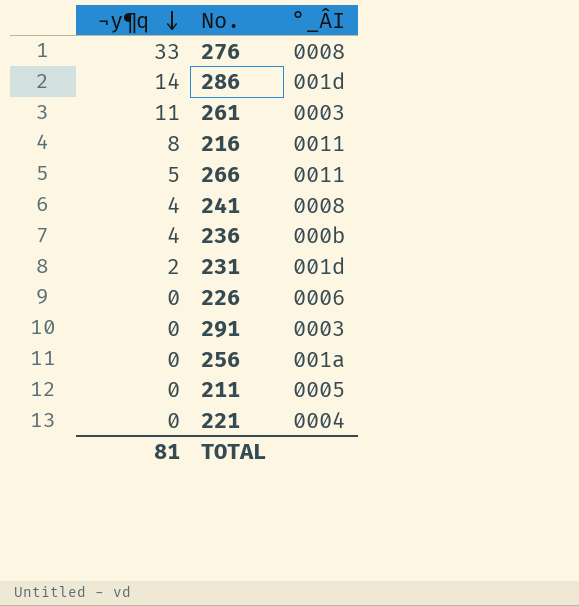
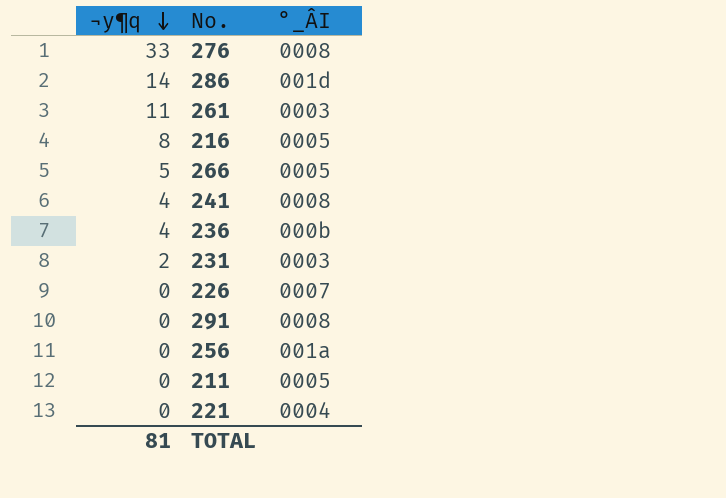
216 | °_ÂI: 0011 -> 0005
266 | °_ÂI: 0011 -> 0005
231 | °_ÂI: 001d -> 0003
226 | °_ÂI: 0006 -> 0007
291 | °_ÂI: 0003 -> 0008

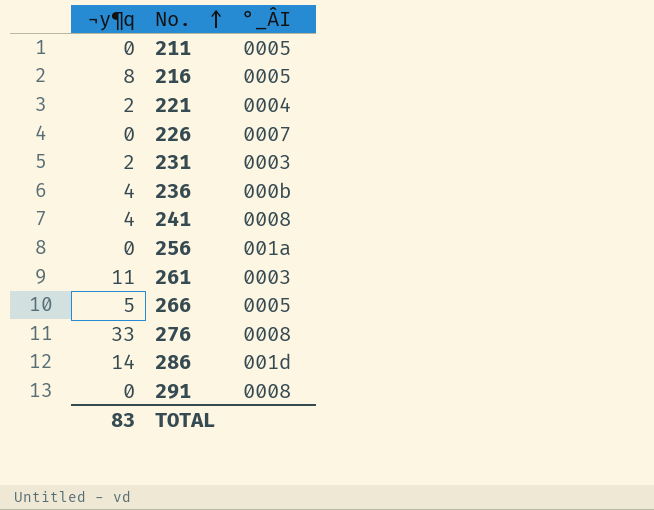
row order: ¬y¶q descending -> No. ascending
221 | ¬y¶q: 0 -> 2
TOTAL | ¬y¶q: 81 -> 83

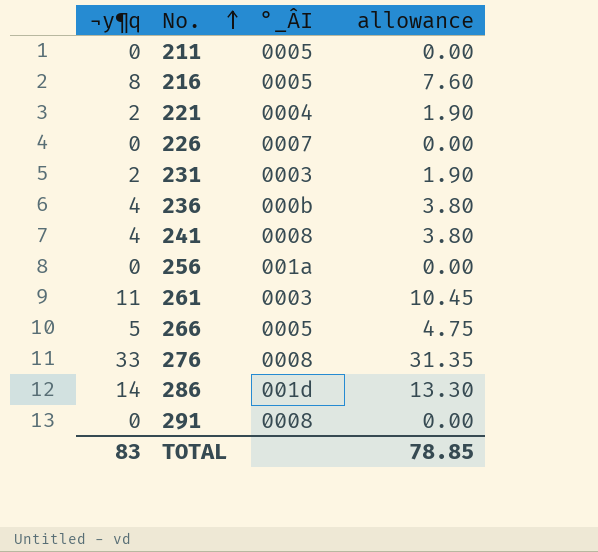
column allowance | formula: none -> [¬y¶q] * 0.95

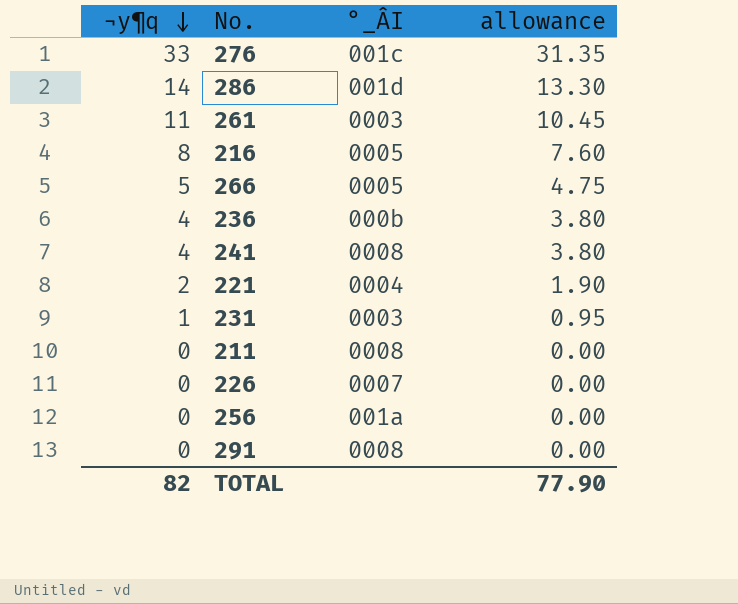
row order: No. ascending -> ¬y¶q descending
276 | °_ÂI: 0008 -> 001c
231 | ¬y¶q: 2 -> 1
231 | allowance: 1.90 -> 0.95
211 | °_ÂI: 0005 -> 0008
TOTAL | ¬y¶q: 83 -> 82
TOTAL | allowance: 78.85 -> 77.90

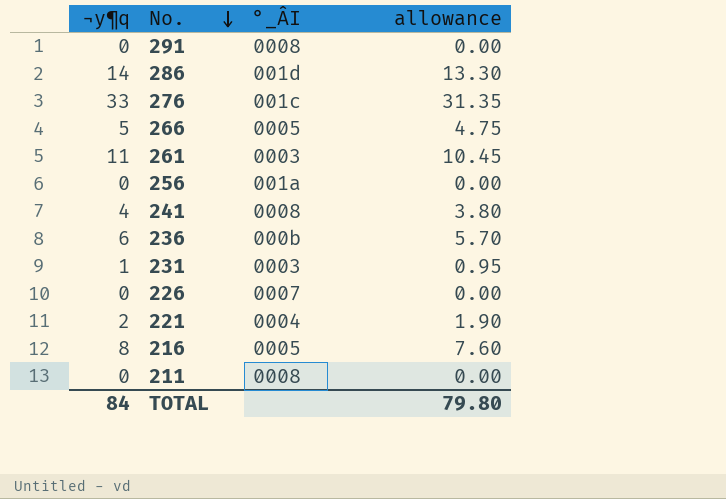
row order: ¬y¶q descending -> No. descending
236 | ¬y¶q: 4 -> 6
236 | allowance: 3.80 -> 5.70
TOTAL | ¬y¶q: 82 -> 84
TOTAL | allowance: 77.90 -> 79.80

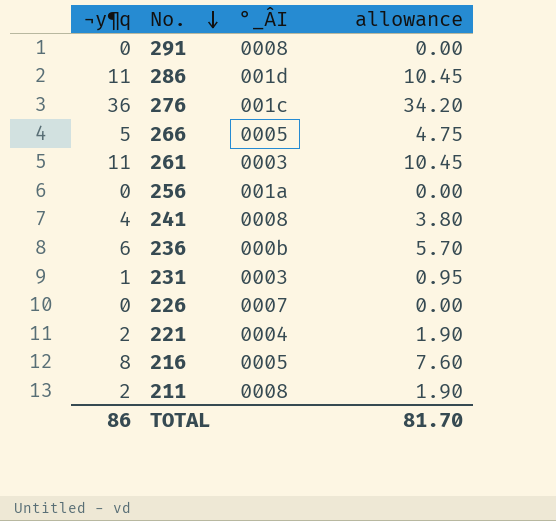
286 | ¬y¶q: 14 -> 11
286 | allowance: 13.30 -> 10.45
276 | ¬y¶q: 33 -> 36
276 | allowance: 31.35 -> 34.20
211 | ¬y¶q: 0 -> 2
211 | allowance: 0.00 -> 1.90
TOTAL | ¬y¶q: 84 -> 86
TOTAL | allowance: 79.80 -> 81.70

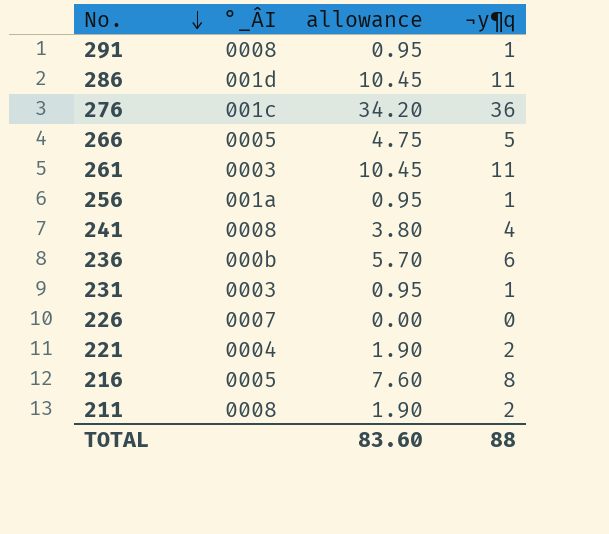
column ¬y¶q | position: 1 -> 4
291 | allowance: 0.00 -> 0.95
291 | ¬y¶q: 0 -> 1
256 | allowance: 0.00 -> 0.95
256 | ¬y¶q: 0 -> 1
TOTAL | allowance: 81.70 -> 83.60
TOTAL | ¬y¶q: 86 -> 88

